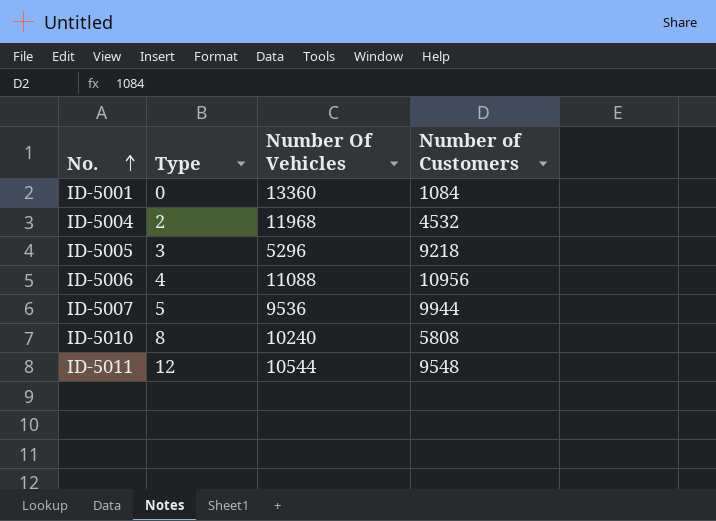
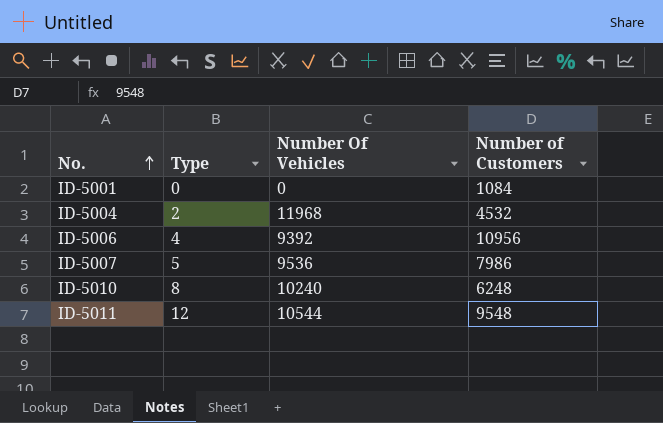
row ID-5005: 3 | 5296 | 9218 -> none
ID-5001 | Number Of Vehicles: 13360 -> 0
ID-5006 | Number Of Vehicles: 11088 -> 9392
ID-5007 | Number of Customers: 9944 -> 7986
ID-5010 | Number of Customers: 5808 -> 6248

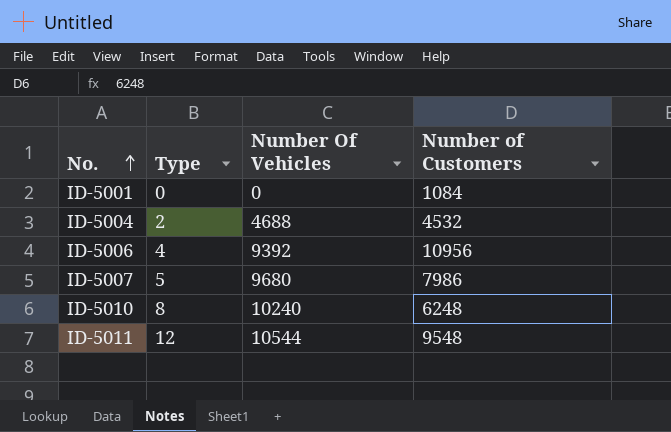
ID-5004 | Number Of Vehicles: 11968 -> 4688
ID-5007 | Number Of Vehicles: 9536 -> 9680

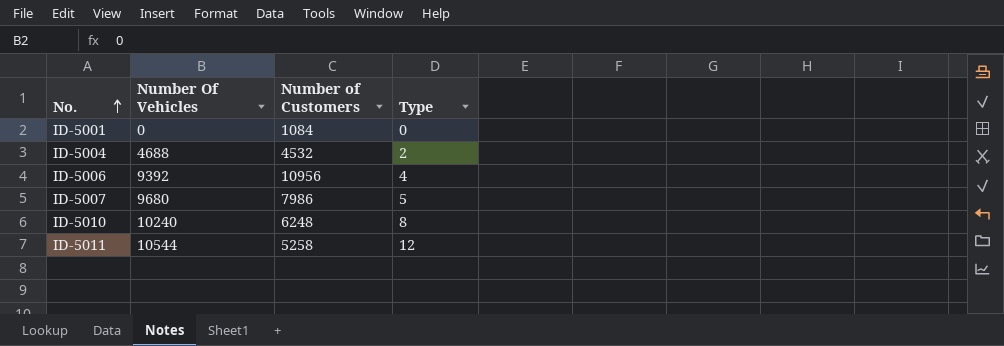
column Type | position: 2 -> 4
ID-5011 | Number of Customers: 9548 -> 5258

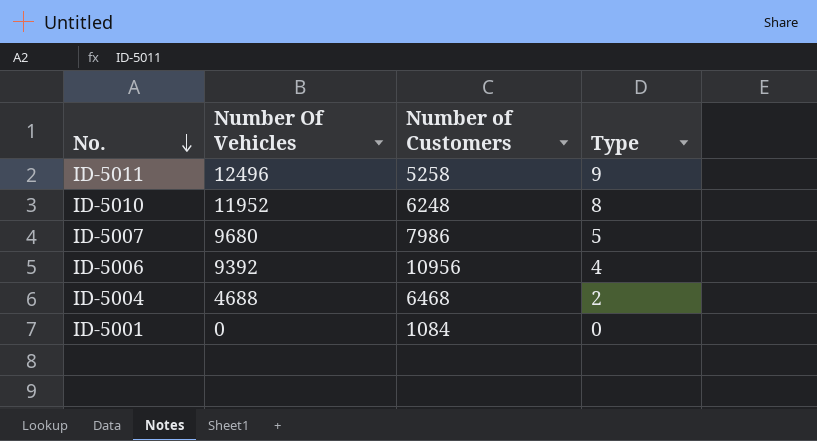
row order: No. ascending -> No. descending
ID-5011 | Number Of Vehicles: 10544 -> 12496
ID-5011 | Type: 12 -> 9
ID-5010 | Number Of Vehicles: 10240 -> 11952
ID-5004 | Number of Customers: 4532 -> 6468

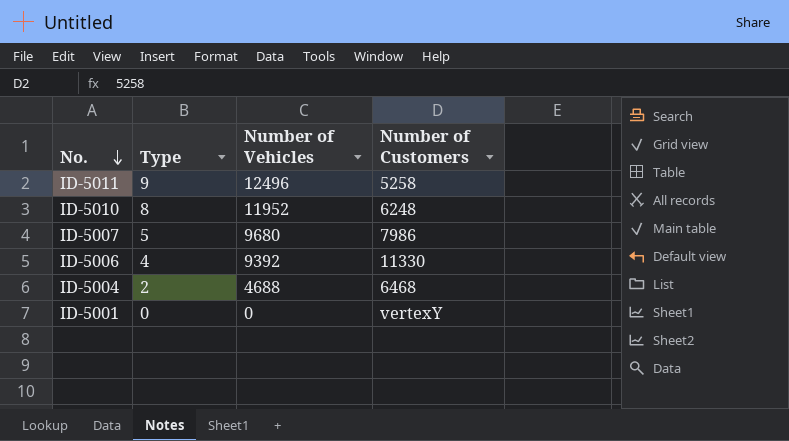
column Type | position: 4 -> 2
column name: Number Of Vehicles -> Number of Vehicles
ID-5006 | Number of Customers: 10956 -> 11330
ID-5001 | Number of Customers: 1084 -> vertexY

